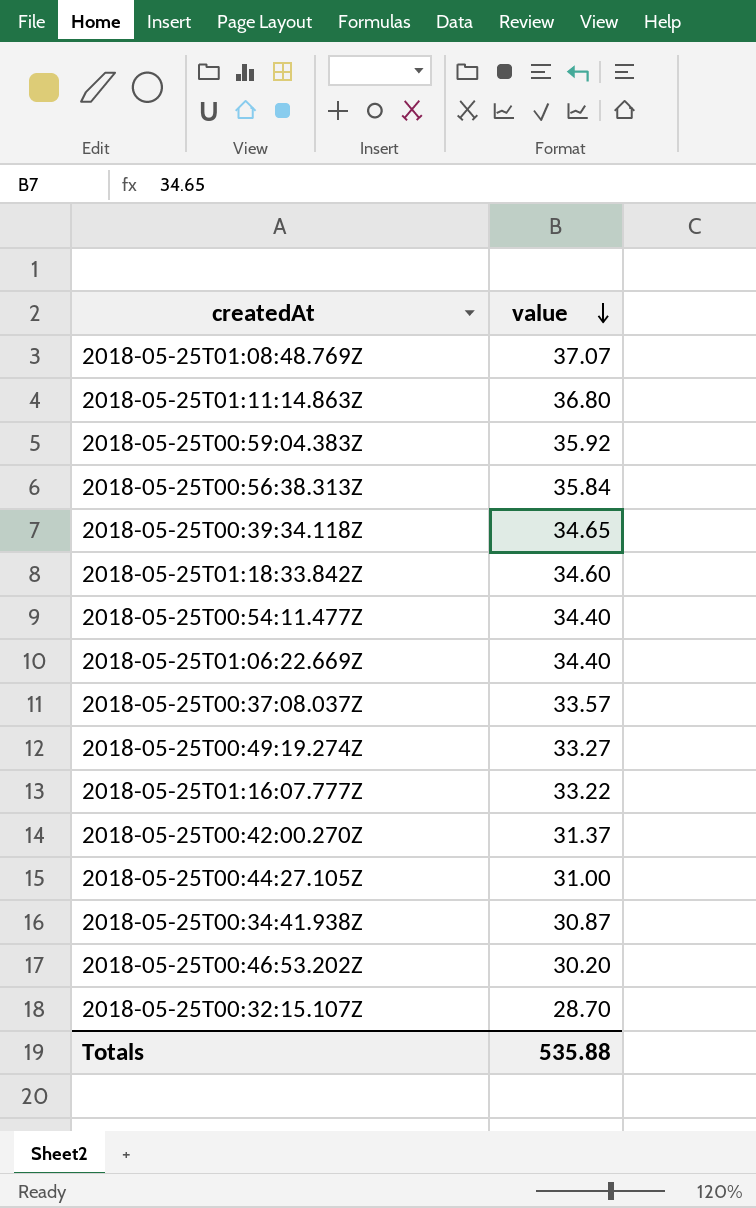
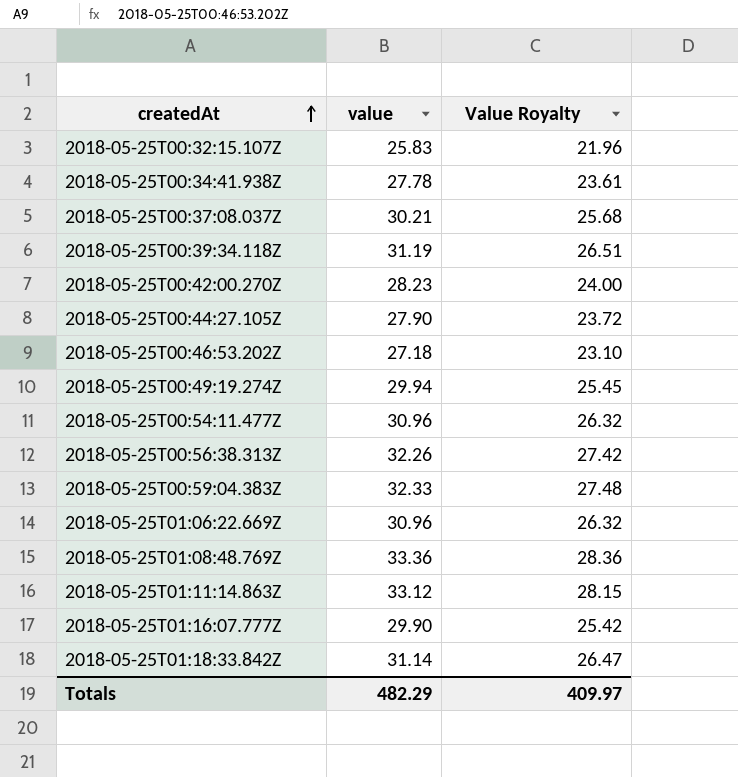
row order: value descending -> createdAt ascending
column Value Royalty | formula: none -> [value] * 0.85
2018-05-25T00:32:15.107Z | value: 28.70 -> 25.83
2018-05-25T00:34:41.938Z | value: 30.87 -> 27.78
2018-05-25T00:37:08.037Z | value: 33.57 -> 30.21
2018-05-25T00:39:34.118Z | value: 34.65 -> 31.19
2018-05-25T00:42:00.270Z | value: 31.37 -> 28.23
2018-05-25T00:44:27.105Z | value: 31.00 -> 27.90
2018-05-25T00:46:53.202Z | value: 30.20 -> 27.18
2018-05-25T00:49:19.274Z | value: 33.27 -> 29.94
2018-05-25T00:54:11.477Z | value: 34.40 -> 30.96
2018-05-25T00:56:38.313Z | value: 35.84 -> 32.26
2018-05-25T00:59:04.383Z | value: 35.92 -> 32.33
2018-05-25T01:06:22.669Z | value: 34.40 -> 30.96
2018-05-25T01:08:48.769Z | value: 37.07 -> 33.36
2018-05-25T01:11:14.863Z | value: 36.80 -> 33.12
2018-05-25T01:16:07.777Z | value: 33.22 -> 29.90
2018-05-25T01:18:33.842Z | value: 34.60 -> 31.14
Totals | value: 535.88 -> 482.29

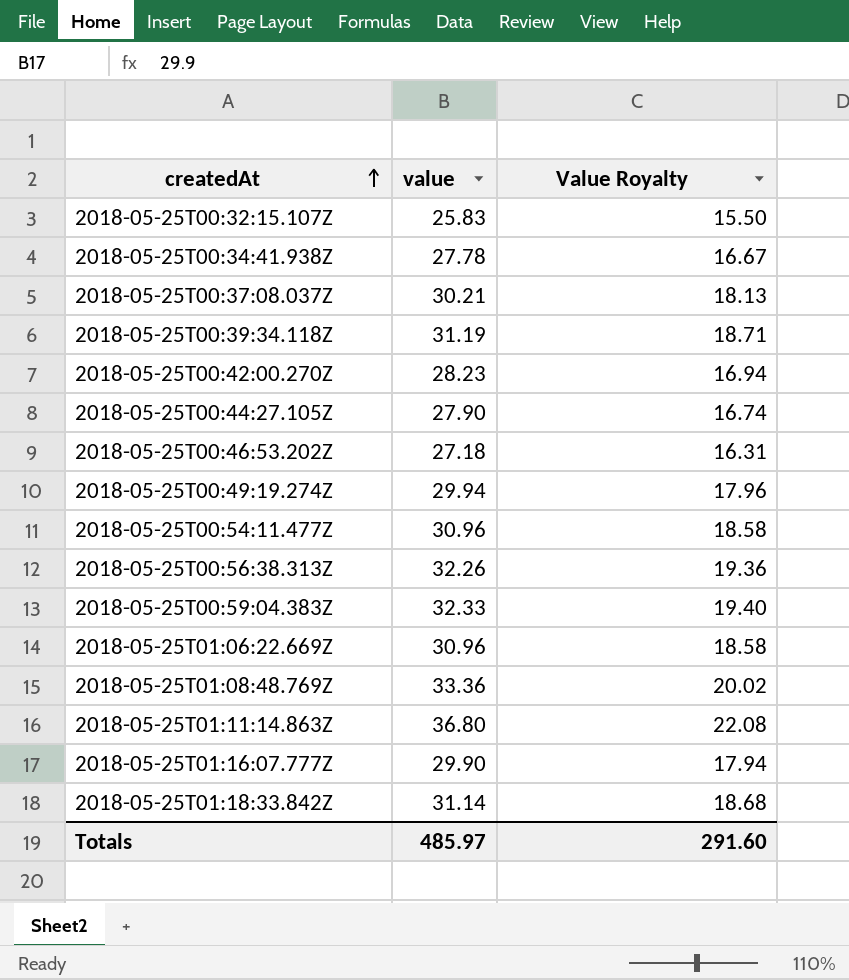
column Value Royalty | formula: [value] * 0.85 -> [value] * 0.6
2018-05-25T01:11:14.863Z | value: 33.12 -> 36.80
Totals | value: 482.29 -> 485.97
Totals | Value Royalty: 409.97 -> 291.60

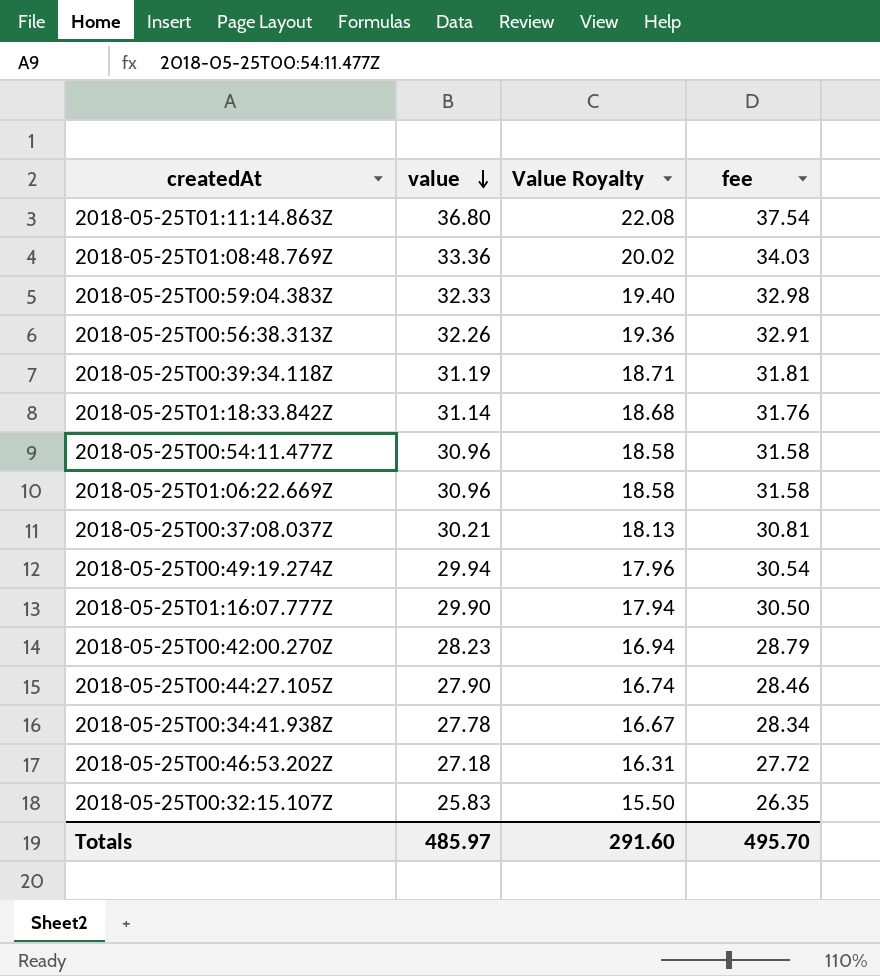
row order: createdAt ascending -> value descending
column fee | formula: none -> [value] * 1.02

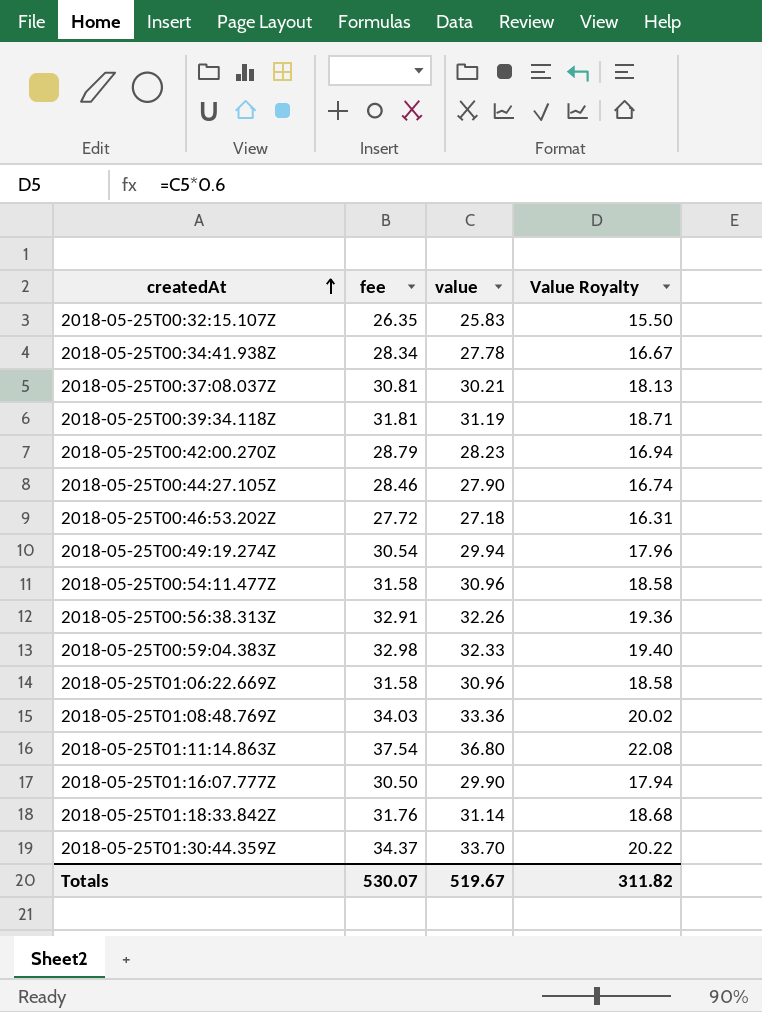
row order: value descending -> createdAt ascending
column fee | position: 4 -> 2
row 2018-05-25T01:30:44.359Z: none -> 34.37 | 33.70 | 20.22
Totals | fee: 495.70 -> 530.07
Totals | value: 485.97 -> 519.67
Totals | Value Royalty: 291.60 -> 311.82

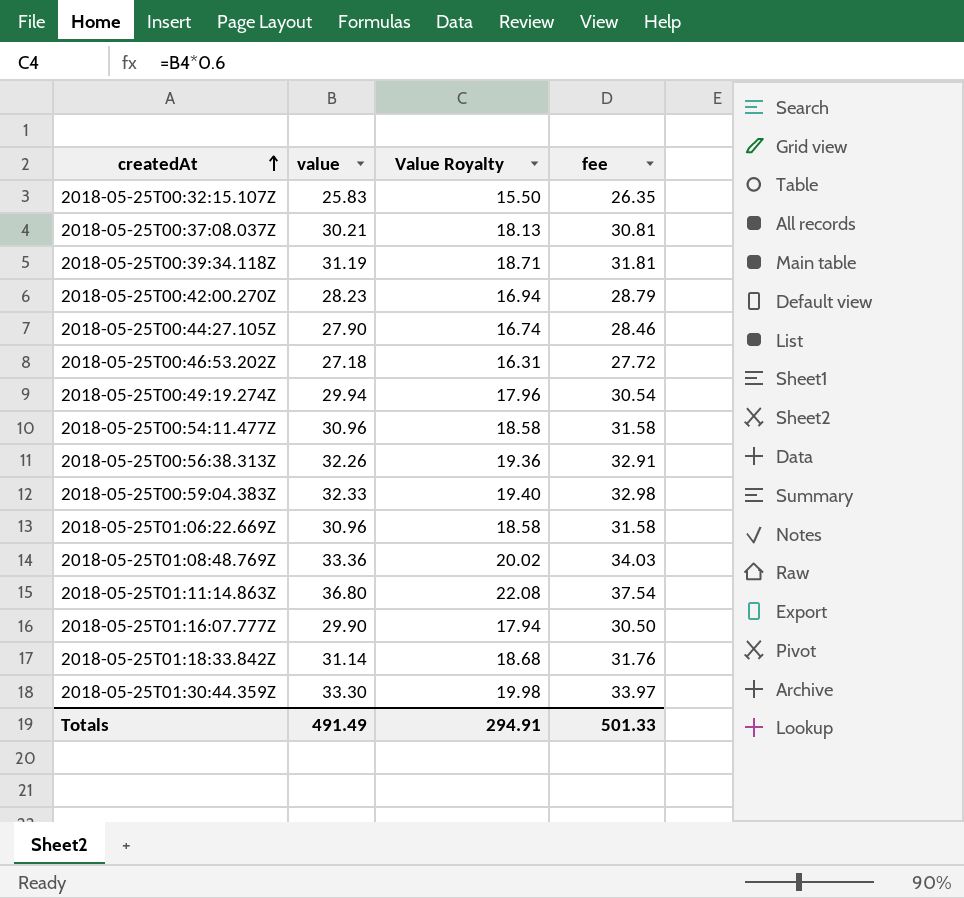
column fee | position: 2 -> 4
row 2018-05-25T00:34:41.938Z: 28.34 | 27.78 | 16.67 -> none
2018-05-25T01:30:44.359Z | value: 33.70 -> 33.30
2018-05-25T01:30:44.359Z | Value Royalty: 20.22 -> 19.98
2018-05-25T01:30:44.359Z | fee: 34.37 -> 33.97
Totals | value: 519.67 -> 491.49
Totals | Value Royalty: 311.82 -> 294.91
Totals | fee: 530.07 -> 501.33

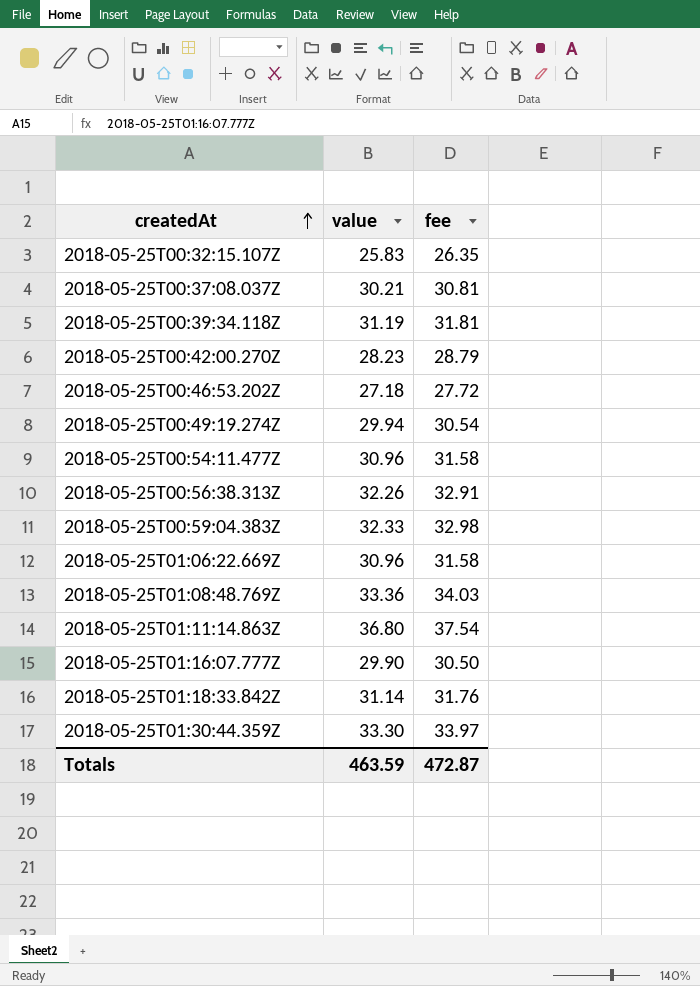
column Value Royalty | formula: [value] * 0.6 -> none
row 2018-05-25T00:44:27.105Z: 27.90 | 16.74 | 28.46 -> none
Totals | value: 491.49 -> 463.59
Totals | fee: 501.33 -> 472.87

